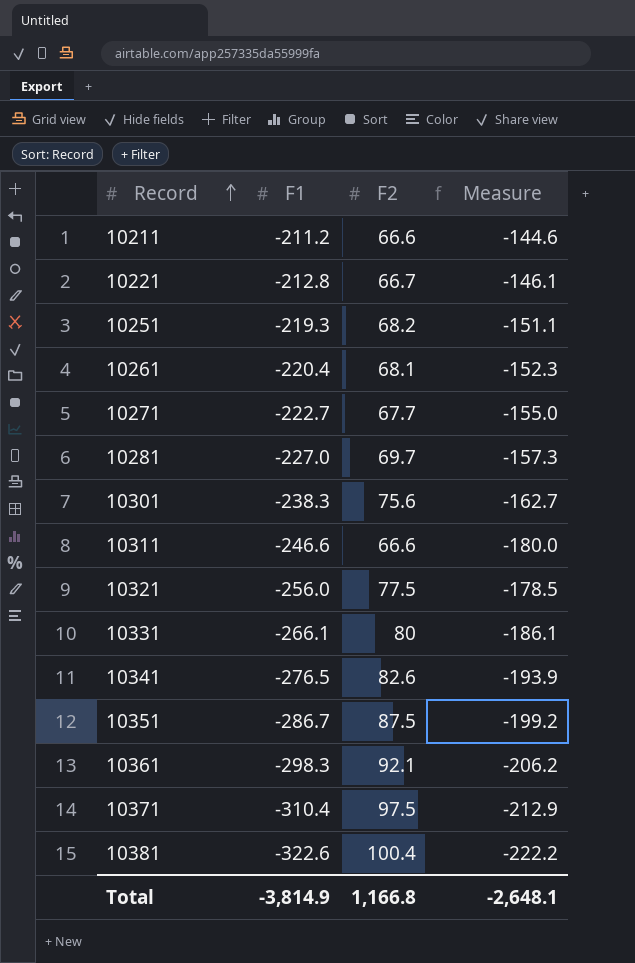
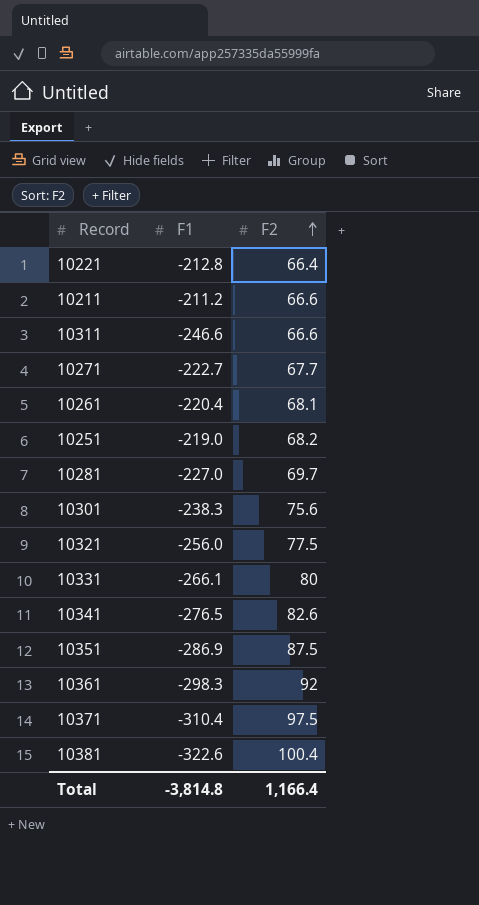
row order: Record ascending -> F2 ascending
column Measure | formula: [F1] + [F2] -> none
10221 | F2: 66.7 -> 66.4
10251 | F1: -219.3 -> -219.0
10351 | F1: -286.7 -> -286.9
10361 | F2: 92.1 -> 92
Total | F1: -3,814.9 -> -3,814.8
Total | F2: 1,166.8 -> 1,166.4

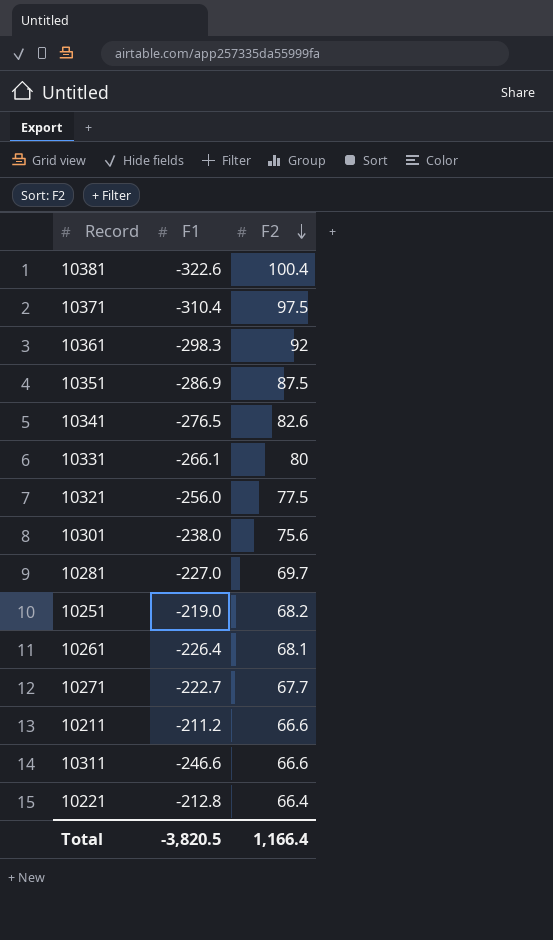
row order: F2 ascending -> F2 descending
10301 | F1: -238.3 -> -238.0
10261 | F1: -220.4 -> -226.4
Total | F1: -3,814.8 -> -3,820.5

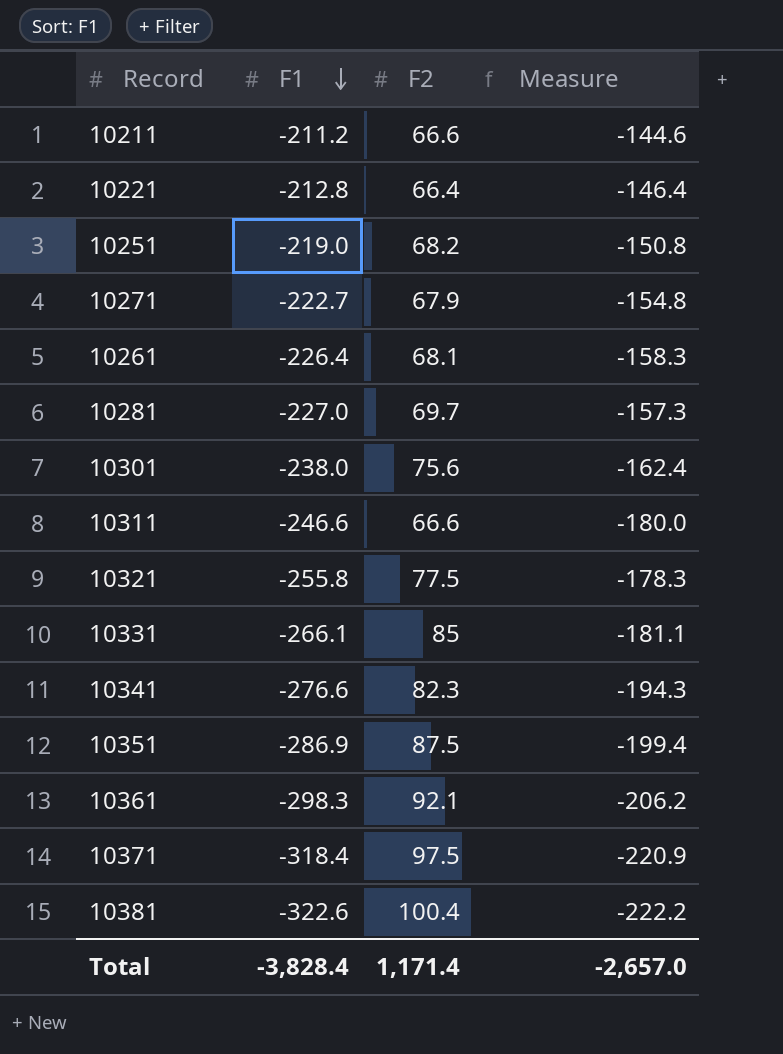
row order: F2 descending -> F1 descending
column Measure | formula: none -> [F1] + [F2]
10271 | F2: 67.7 -> 67.9
10321 | F1: -256.0 -> -255.8
10331 | F2: 80 -> 85
10341 | F1: -276.5 -> -276.6
10341 | F2: 82.6 -> 82.3
10361 | F2: 92 -> 92.1
10371 | F1: -310.4 -> -318.4
Total | F1: -3,820.5 -> -3,828.4
Total | F2: 1,166.4 -> 1,171.4

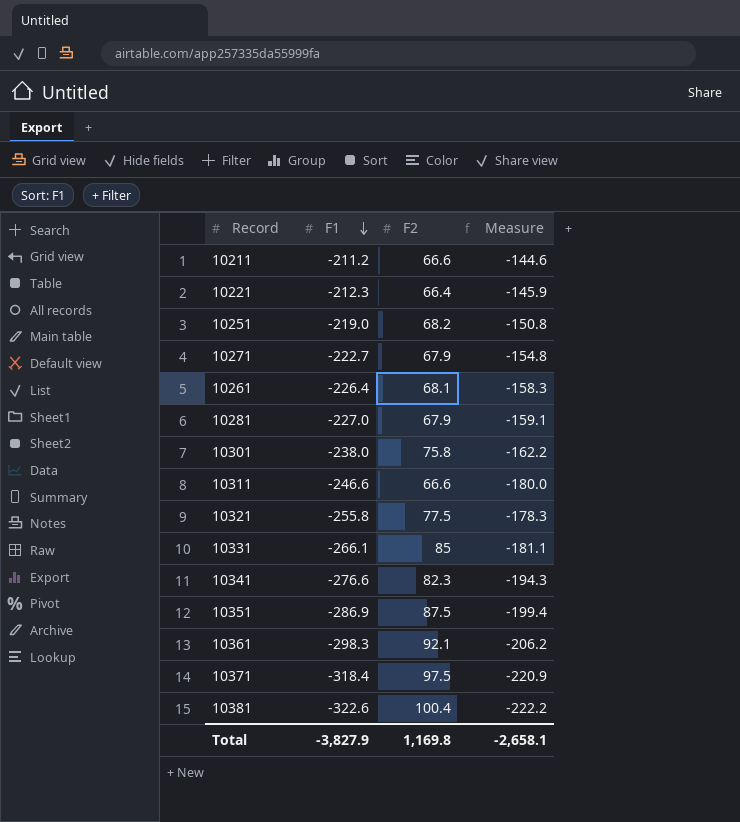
10221 | F1: -212.8 -> -212.3
10221 | Measure: -146.4 -> -145.9
10281 | F2: 69.7 -> 67.9
10281 | Measure: -157.3 -> -159.1
10301 | F2: 75.6 -> 75.8
10301 | Measure: -162.4 -> -162.2
Total | F1: -3,828.4 -> -3,827.9
Total | F2: 1,171.4 -> 1,169.8
Total | Measure: -2,657.0 -> -2,658.1

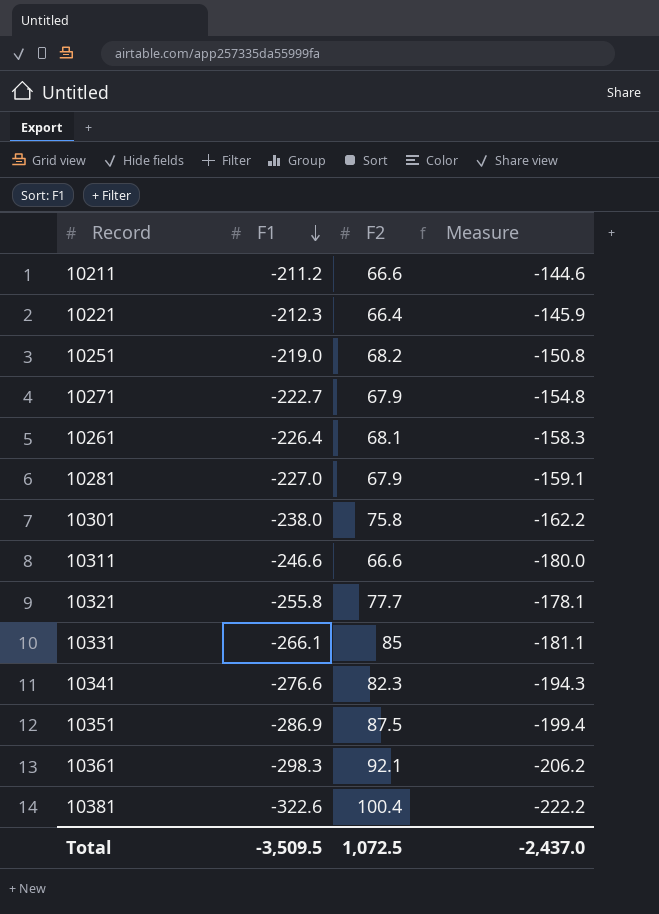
row 10371: -318.4 | 97.5 | -220.9 -> none
10321 | F2: 77.5 -> 77.7
10321 | Measure: -178.3 -> -178.1
Total | F1: -3,827.9 -> -3,509.5
Total | F2: 1,169.8 -> 1,072.5
Total | Measure: -2,658.1 -> -2,437.0

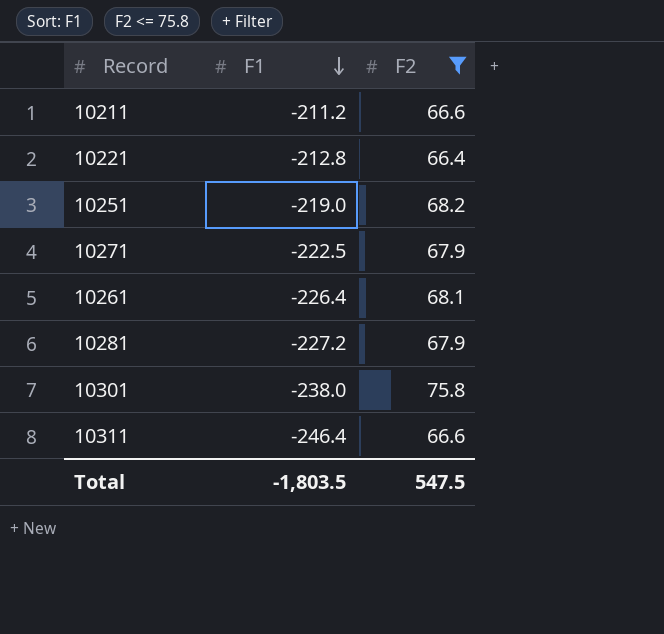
filter: none -> F2 <= 75.8
column Measure | formula: [F1] + [F2] -> none
10221 | F1: -212.3 -> -212.8
10271 | F1: -222.7 -> -222.5
10281 | F1: -227.0 -> -227.2
10311 | F1: -246.6 -> -246.4
Total | F1: -3,509.5 -> -1,803.5
Total | F2: 1,072.5 -> 547.5

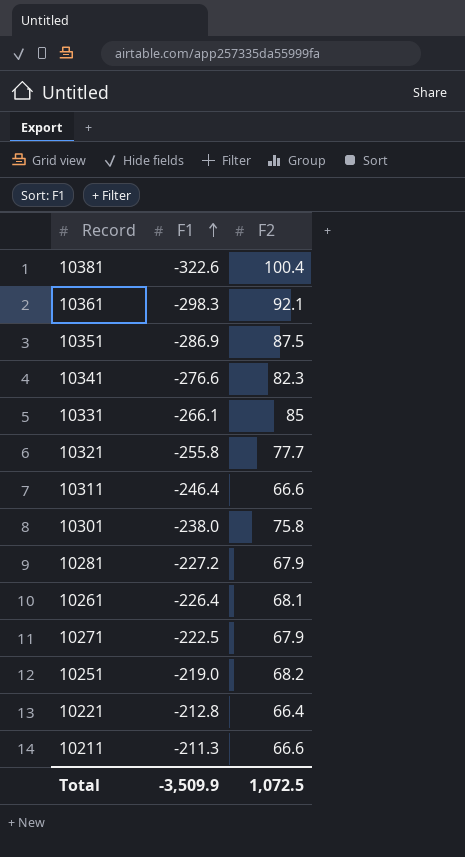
filter: F2 <= 75.8 -> none
row order: F1 descending -> F1 ascending
10211 | F1: -211.2 -> -211.3
Total | F1: -1,803.5 -> -3,509.9
Total | F2: 547.5 -> 1,072.5

